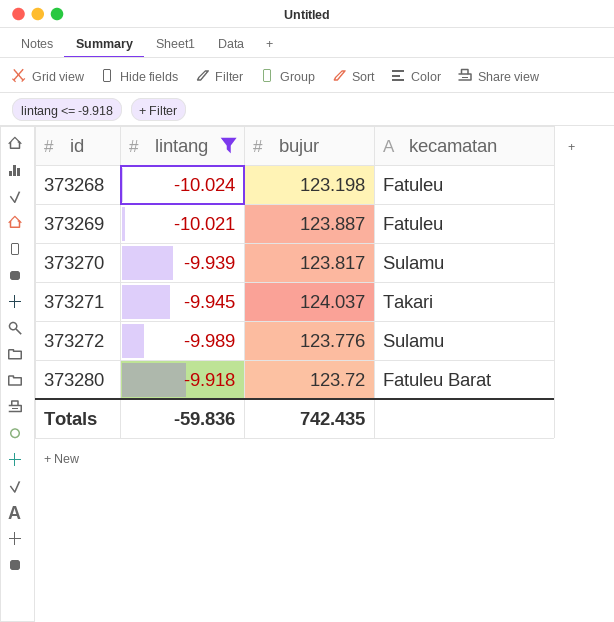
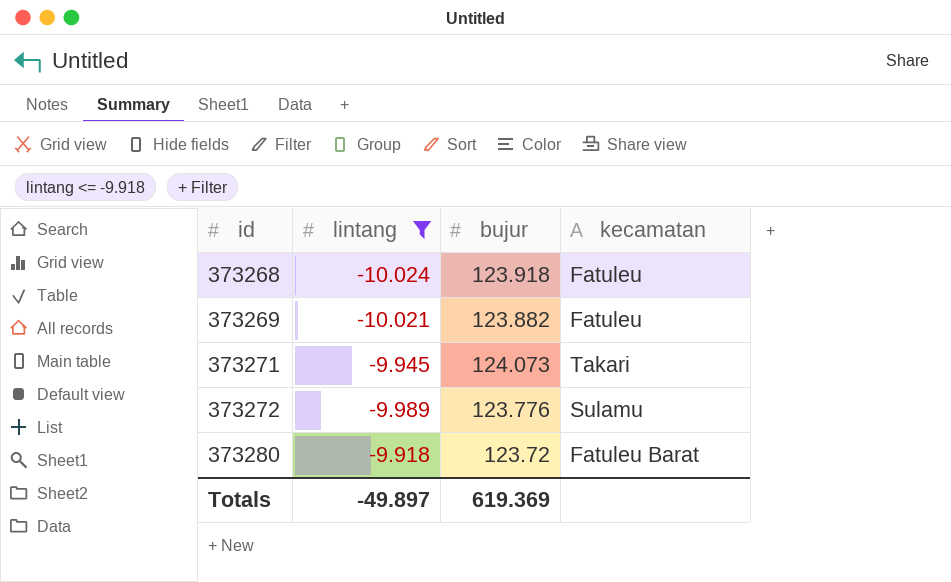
row 373270: -9.939 | 123.817 | Sulamu -> none
373268 | bujur: 123.198 -> 123.918
373269 | bujur: 123.887 -> 123.882
373271 | bujur: 124.037 -> 124.073
Totals | lintang: -59.836 -> -49.897
Totals | bujur: 742.435 -> 619.369

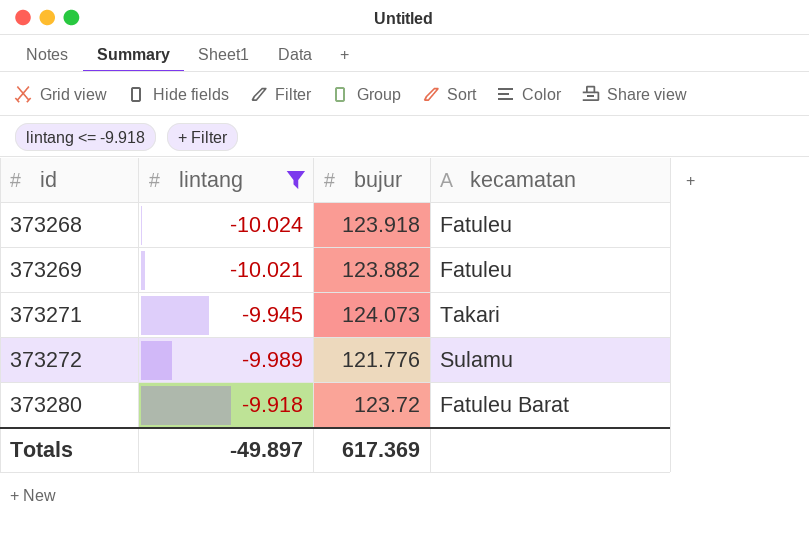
373272 | bujur: 123.776 -> 121.776
Totals | bujur: 619.369 -> 617.369

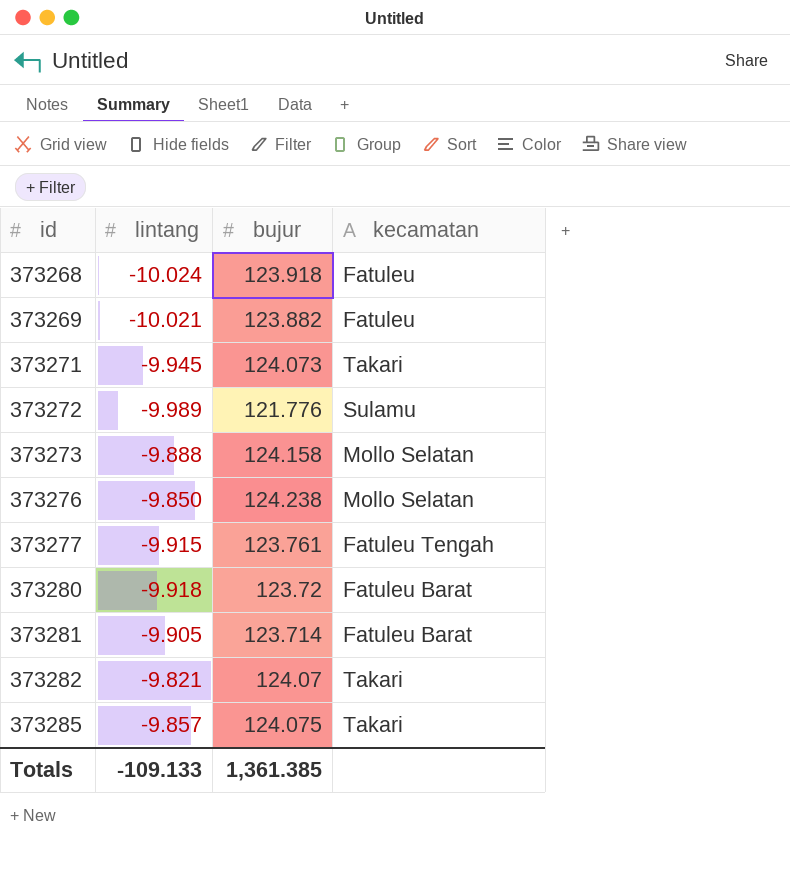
filter: lintang <= -9.918 -> none
Totals | lintang: -49.897 -> -109.133
Totals | bujur: 617.369 -> 1,361.385

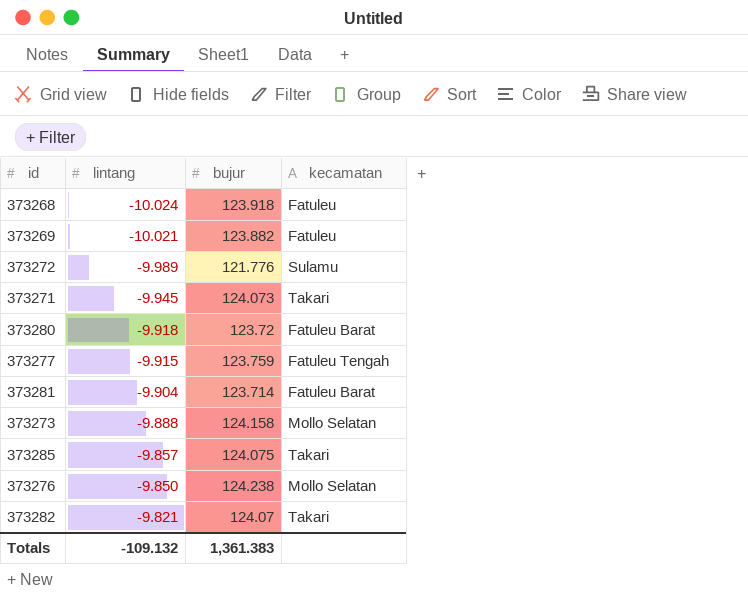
row order: id ascending -> lintang ascending
373277 | bujur: 123.761 -> 123.759
373281 | lintang: -9.905 -> -9.904
Totals | lintang: -109.133 -> -109.132
Totals | bujur: 1,361.385 -> 1,361.383

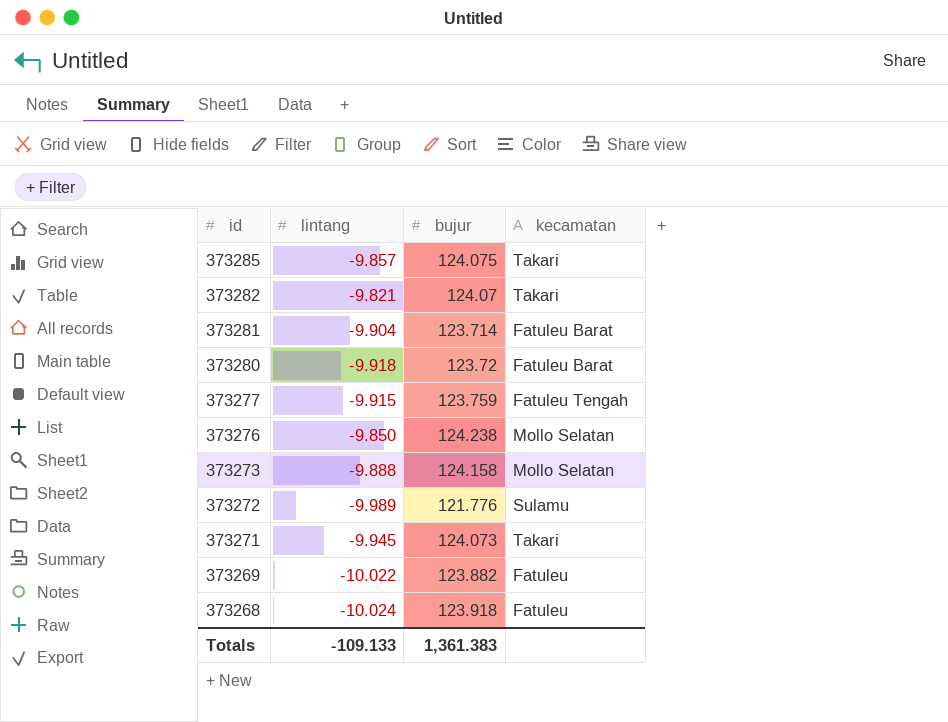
row order: lintang ascending -> id descending
373269 | lintang: -10.021 -> -10.022
Totals | lintang: -109.132 -> -109.133

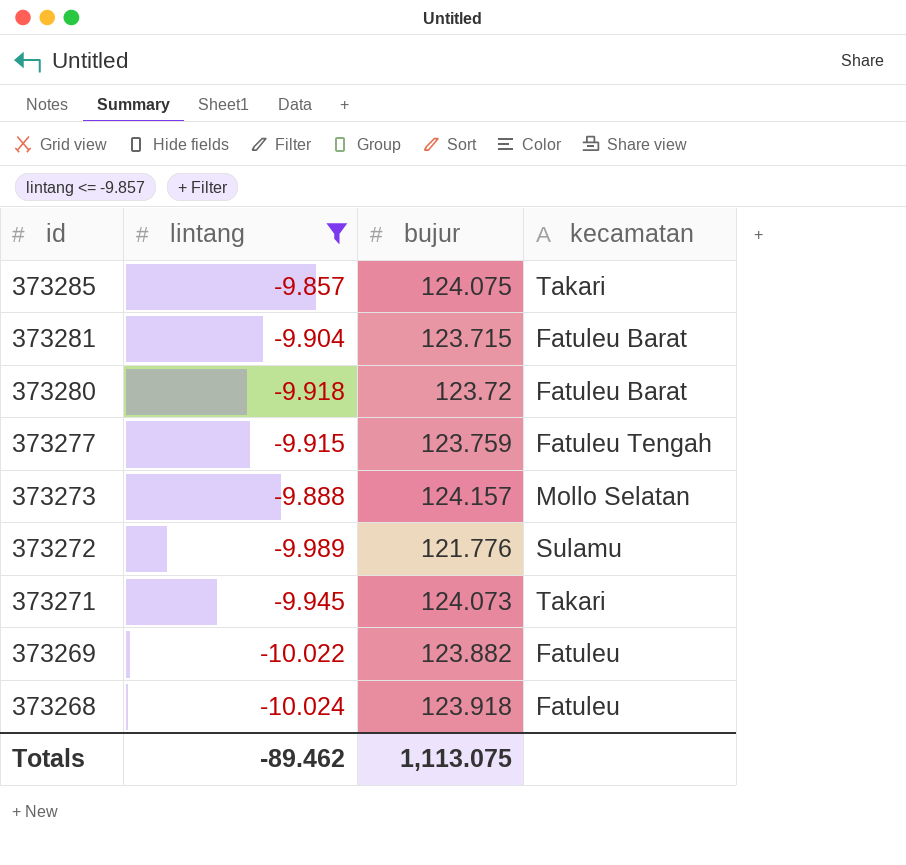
filter: none -> lintang <= -9.857
373281 | bujur: 123.714 -> 123.715
373273 | bujur: 124.158 -> 124.157
Totals | lintang: -109.133 -> -89.462
Totals | bujur: 1,361.383 -> 1,113.075

